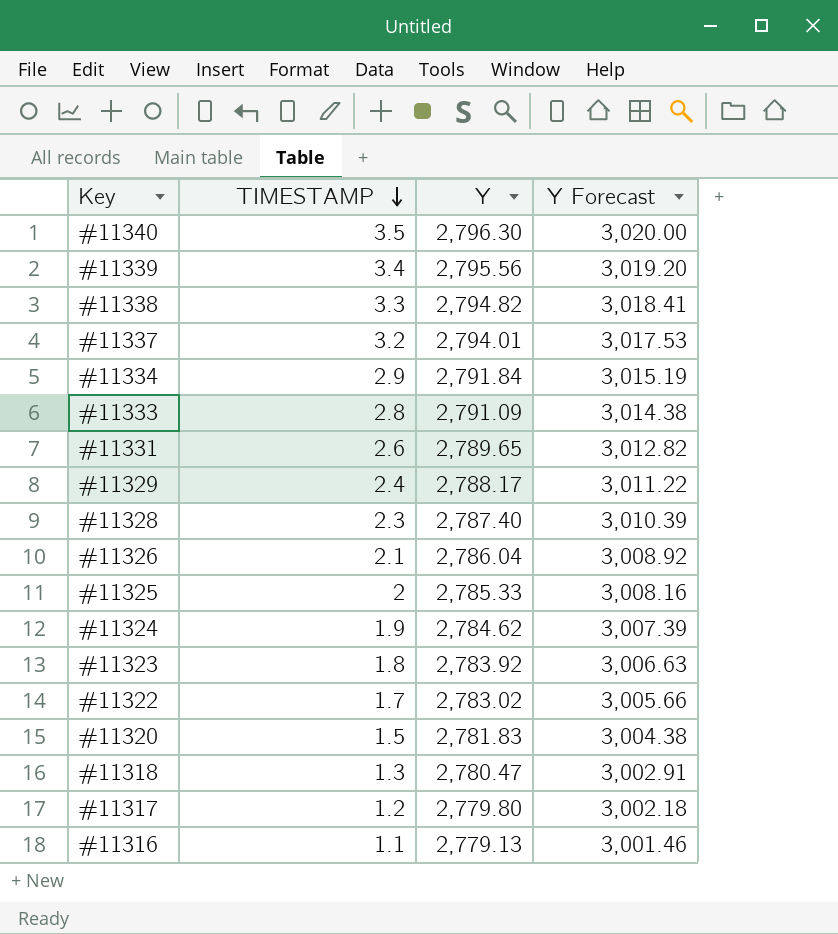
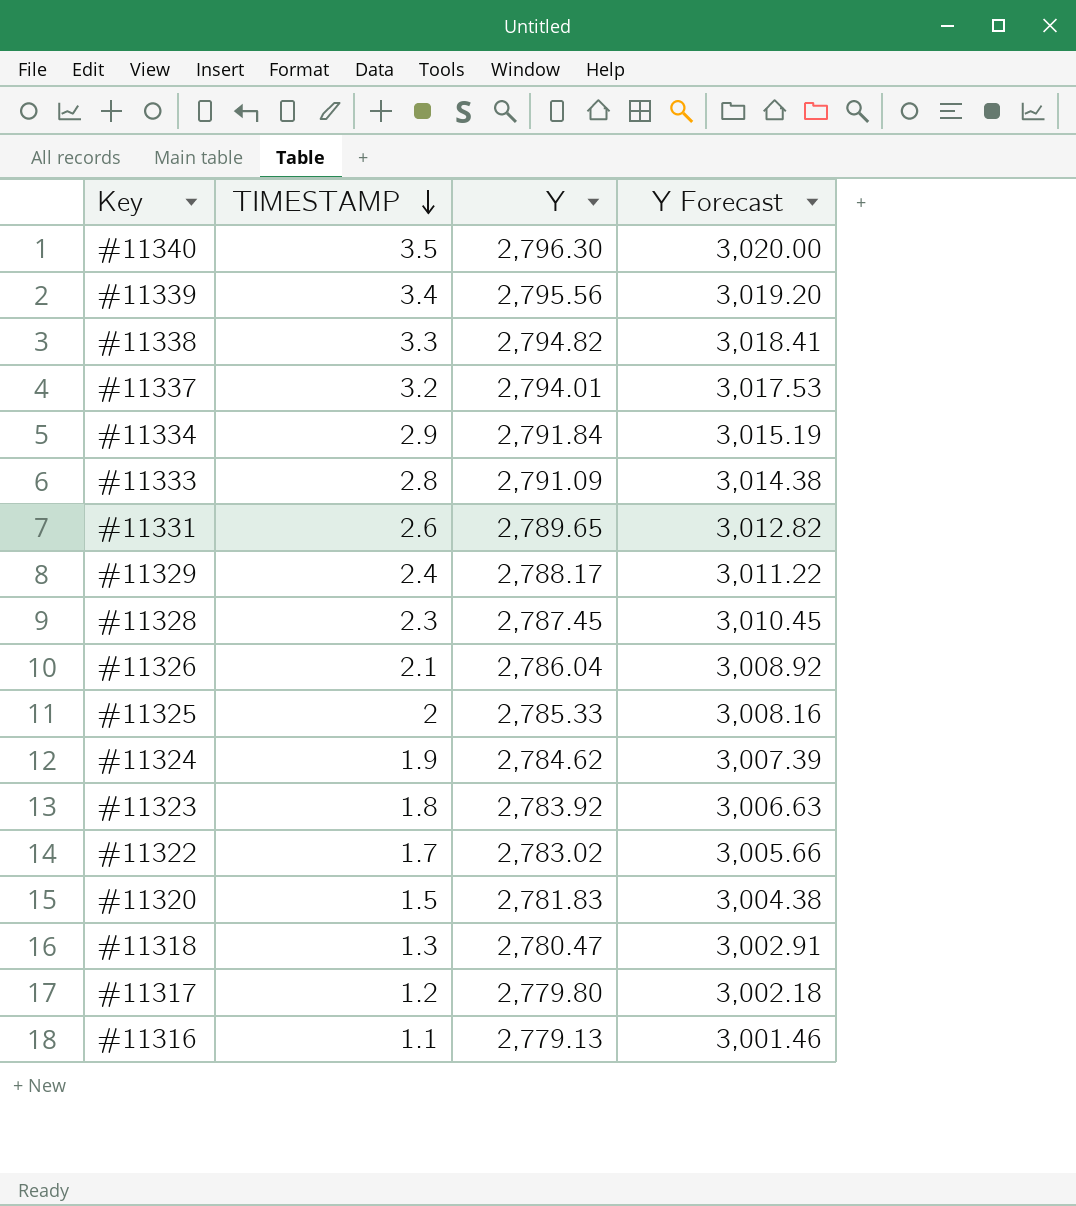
#11328 | Y: 2,787.40 -> 2,787.45
#11328 | Y Forecast: 3,010.39 -> 3,010.45

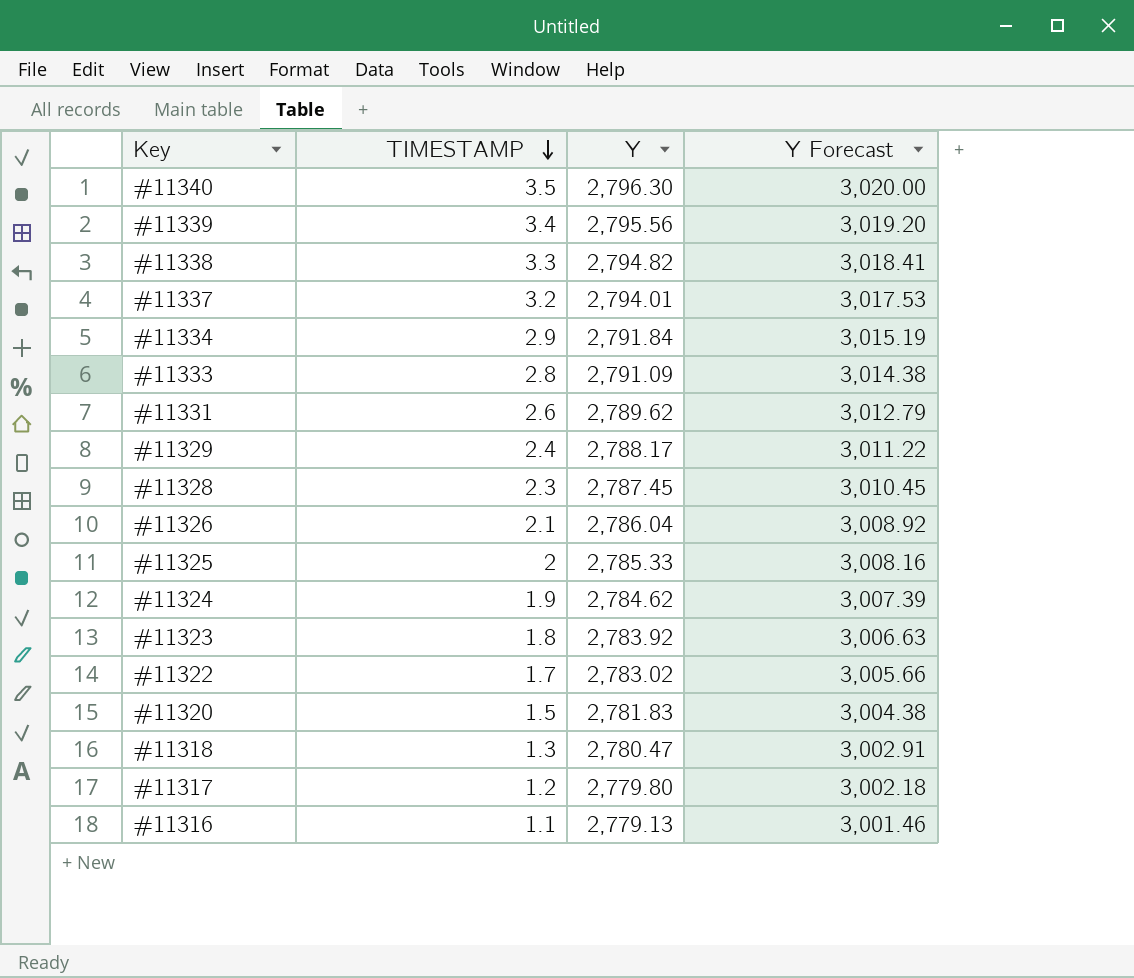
#11331 | Y: 2,789.65 -> 2,789.62
#11331 | Y Forecast: 3,012.82 -> 3,012.79

